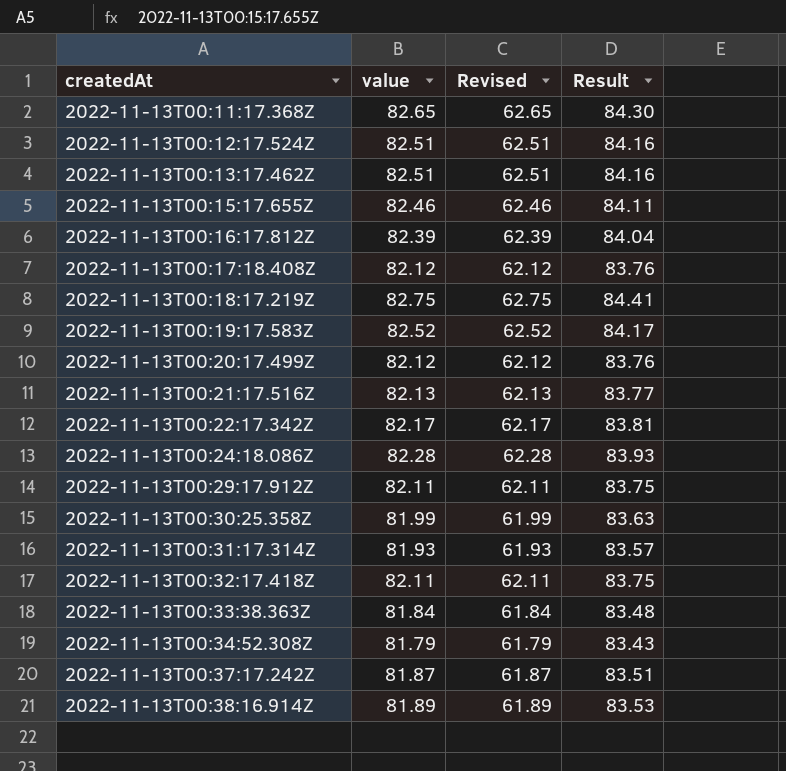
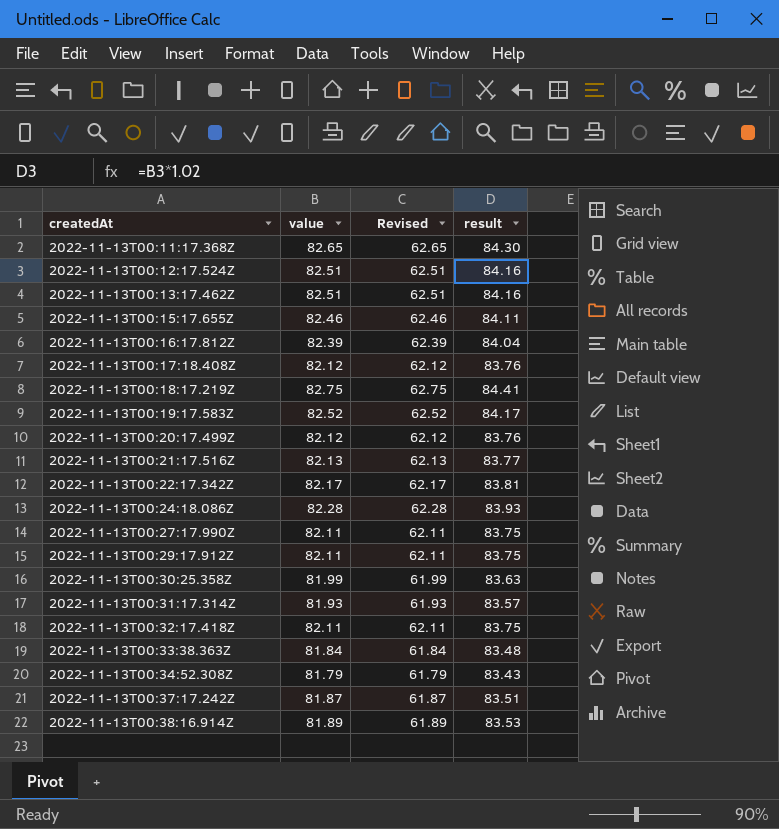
column name: Result -> result
row 2022-11-13T00:27:17.990Z: none -> 82.11 | 62.11 | 83.75

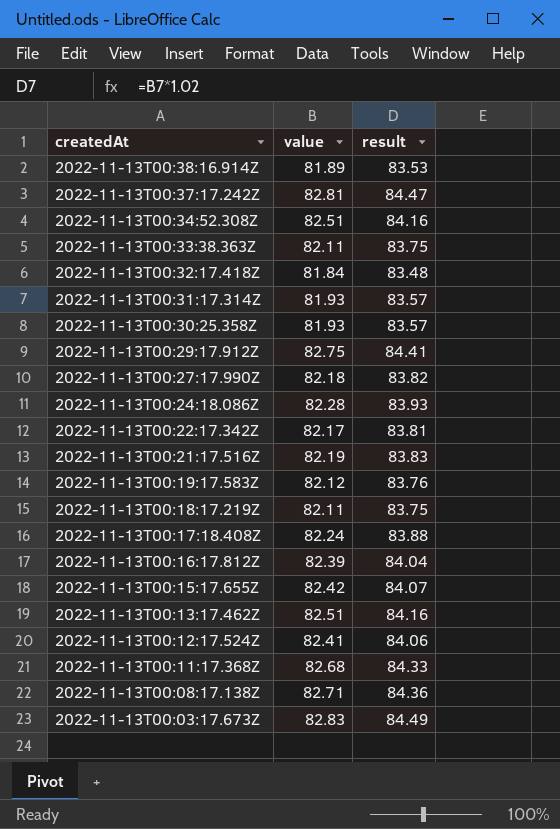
row order: createdAt ascending -> createdAt descending
column Revised | formula: [value] - 20 -> none
row 2022-11-13T00:20:17.499Z: 82.12 | 62.12 | 83.76 -> none
2022-11-13T00:37:17.242Z | value: 81.87 -> 82.81
2022-11-13T00:37:17.242Z | result: 83.51 -> 84.47
2022-11-13T00:34:52.308Z | value: 81.79 -> 82.51
2022-11-13T00:34:52.308Z | result: 83.43 -> 84.16
2022-11-13T00:33:38.363Z | value: 81.84 -> 82.11
2022-11-13T00:33:38.363Z | result: 83.48 -> 83.75
2022-11-13T00:32:17.418Z | value: 82.11 -> 81.84
2022-11-13T00:32:17.418Z | result: 83.75 -> 83.48
2022-11-13T00:30:25.358Z | value: 81.99 -> 81.93
2022-11-13T00:30:25.358Z | result: 83.63 -> 83.57
2022-11-13T00:29:17.912Z | value: 82.11 -> 82.75
2022-11-13T00:29:17.912Z | result: 83.75 -> 84.41
2022-11-13T00:27:17.990Z | value: 82.11 -> 82.18
2022-11-13T00:27:17.990Z | result: 83.75 -> 83.82
2022-11-13T00:21:17.516Z | value: 82.13 -> 82.19
2022-11-13T00:21:17.516Z | result: 83.77 -> 83.83
2022-11-13T00:19:17.583Z | value: 82.52 -> 82.12
2022-11-13T00:19:17.583Z | result: 84.17 -> 83.76
2022-11-13T00:18:17.219Z | value: 82.75 -> 82.11
2022-11-13T00:18:17.219Z | result: 84.41 -> 83.75
2022-11-13T00:17:18.408Z | value: 82.12 -> 82.24
2022-11-13T00:17:18.408Z | result: 83.76 -> 83.88
2022-11-13T00:15:17.655Z | value: 82.46 -> 82.42
2022-11-13T00:15:17.655Z | result: 84.11 -> 84.07
2022-11-13T00:12:17.524Z | value: 82.51 -> 82.41
2022-11-13T00:12:17.524Z | result: 84.16 -> 84.06
2022-11-13T00:11:17.368Z | value: 82.65 -> 82.68
2022-11-13T00:11:17.368Z | result: 84.30 -> 84.33
row 2022-11-13T00:08:17.138Z: none -> 82.71 | 84.36
row 2022-11-13T00:03:17.673Z: none -> 82.83 | 84.49

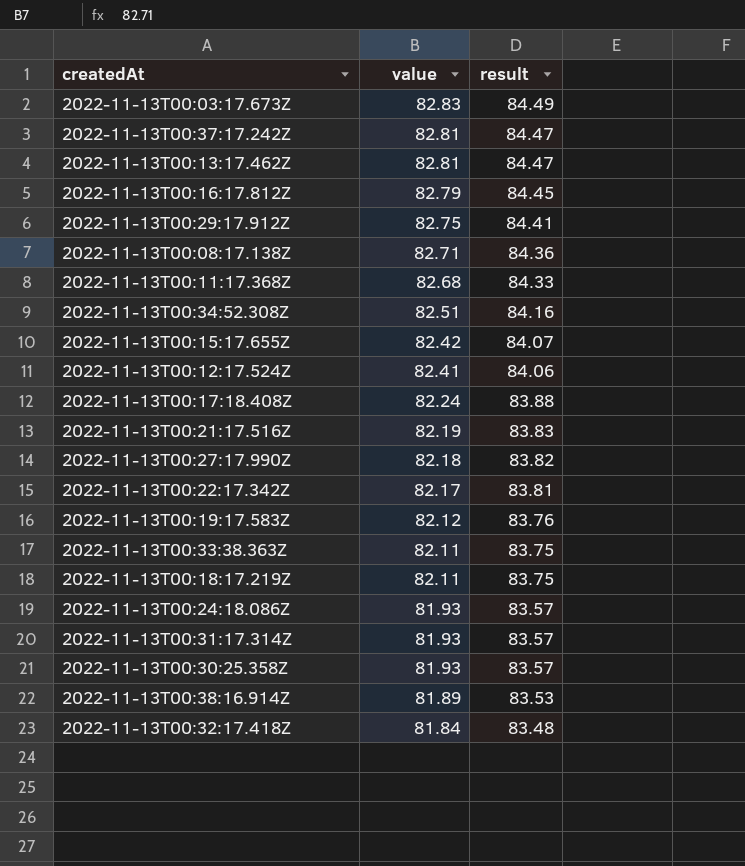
row order: createdAt descending -> value descending
2022-11-13T00:13:17.462Z | value: 82.51 -> 82.81
2022-11-13T00:13:17.462Z | result: 84.16 -> 84.47
2022-11-13T00:16:17.812Z | value: 82.39 -> 82.79
2022-11-13T00:16:17.812Z | result: 84.04 -> 84.45
2022-11-13T00:24:18.086Z | value: 82.28 -> 81.93
2022-11-13T00:24:18.086Z | result: 83.93 -> 83.57

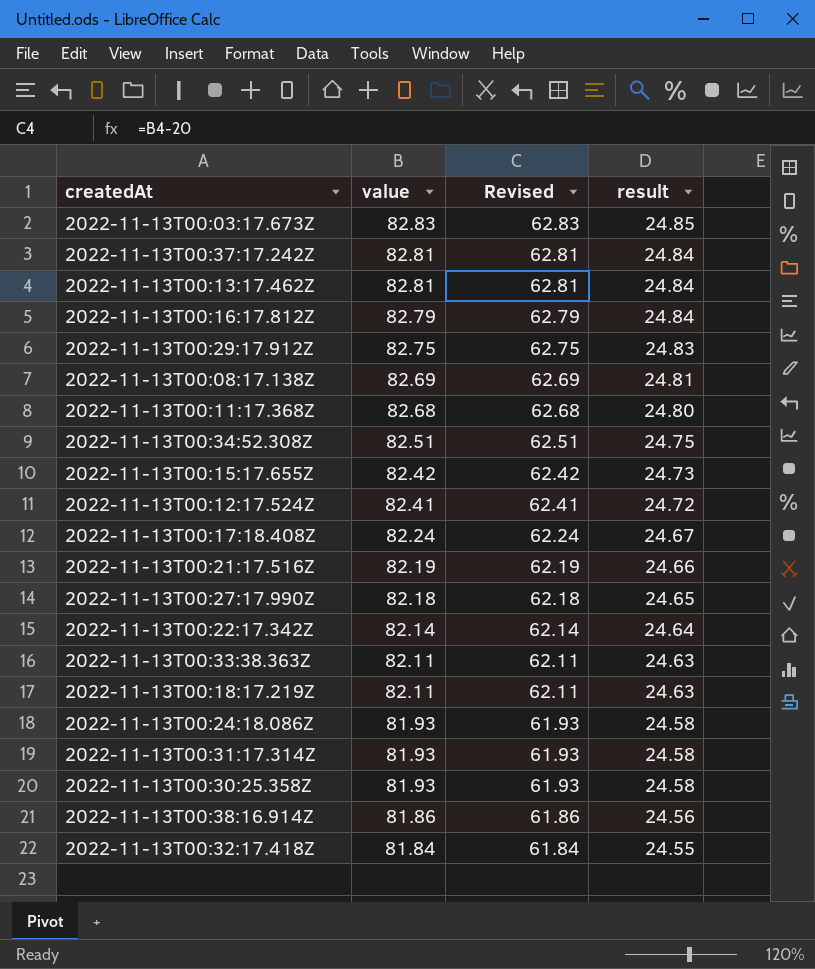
column Revised | formula: none -> [value] - 20
column result | formula: [value] * 1.02 -> [value] * 0.3
row 2022-11-13T00:19:17.583Z: 82.12 | 83.76 -> none
2022-11-13T00:08:17.138Z | value: 82.71 -> 82.69
2022-11-13T00:22:17.342Z | value: 82.17 -> 82.14
2022-11-13T00:38:16.914Z | value: 81.89 -> 81.86

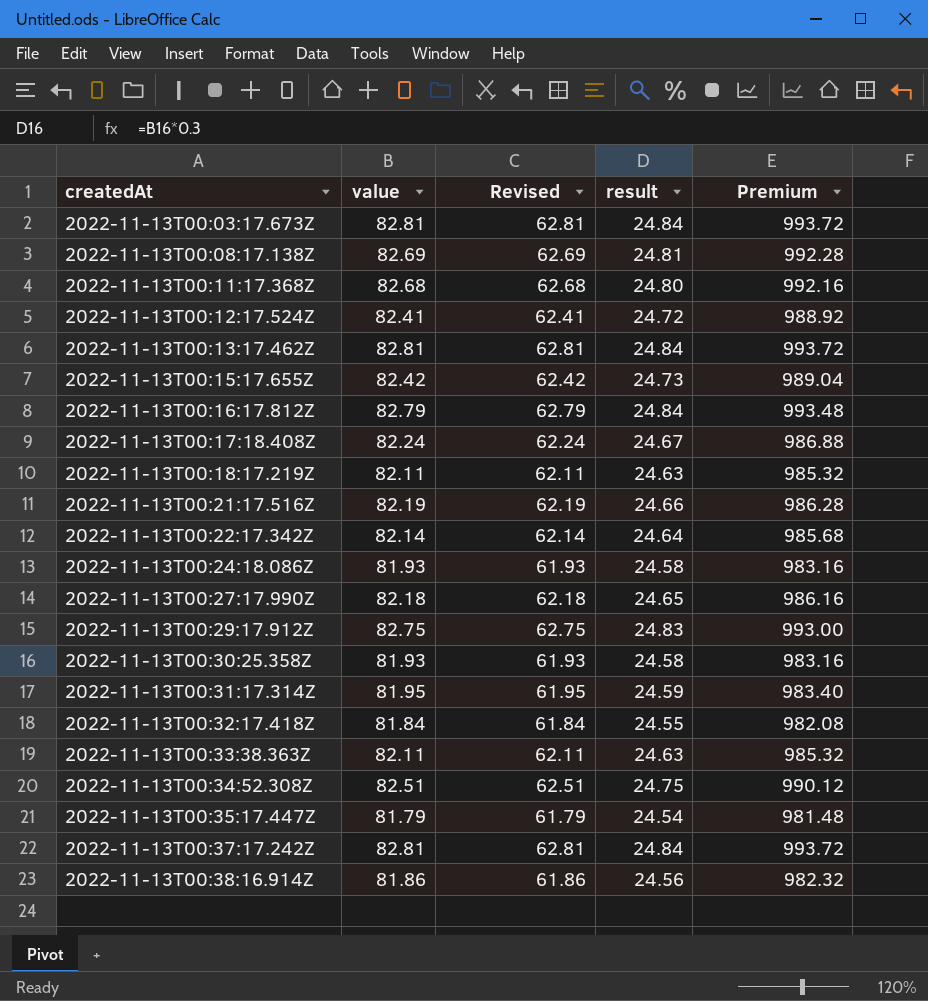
row order: value descending -> createdAt ascending
column Premium | formula: none -> [value] * 12
2022-11-13T00:03:17.673Z | value: 82.83 -> 82.81
2022-11-13T00:03:17.673Z | Revised: 62.83 -> 62.81
2022-11-13T00:03:17.673Z | result: 24.85 -> 24.84
2022-11-13T00:31:17.314Z | value: 81.93 -> 81.95
2022-11-13T00:31:17.314Z | Revised: 61.93 -> 61.95
2022-11-13T00:31:17.314Z | result: 24.58 -> 24.59
row 2022-11-13T00:35:17.447Z: none -> 81.79 | 61.79 | 24.54 | 981.48

